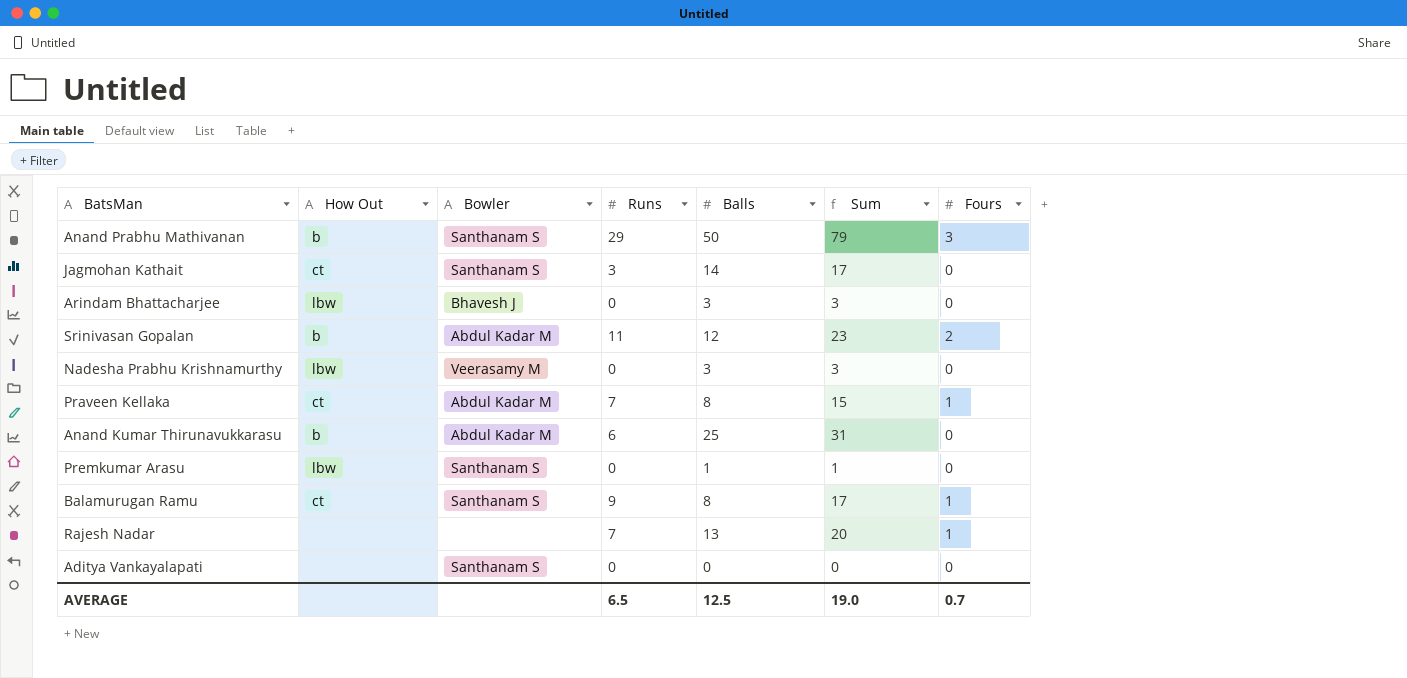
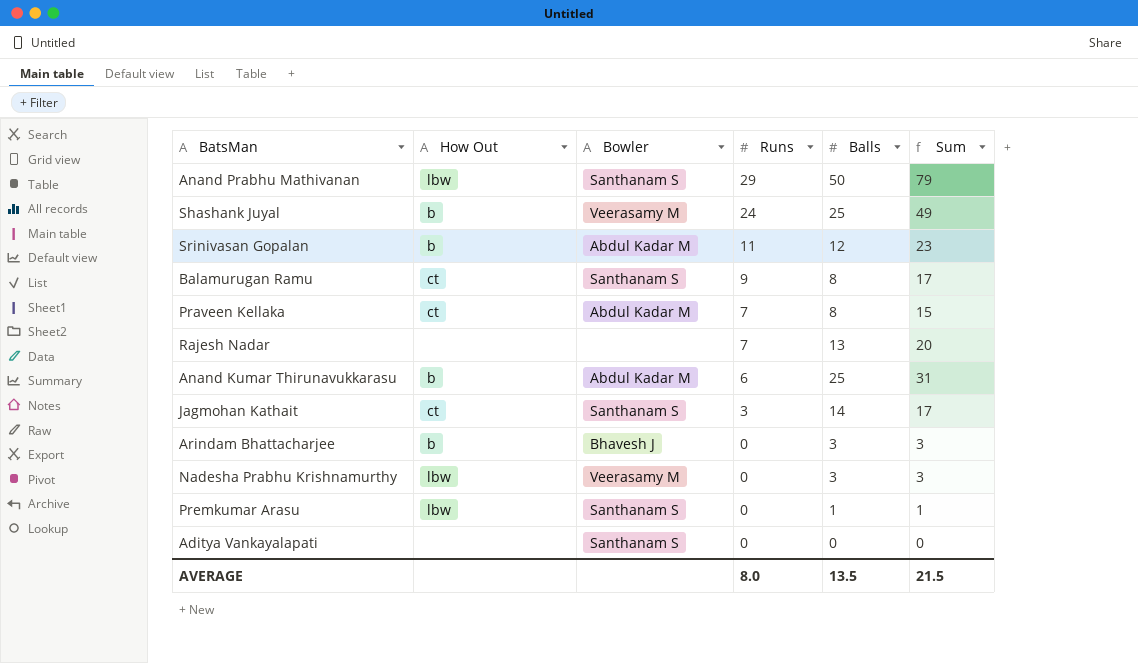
row order: none -> Runs descending
column Fours | position: 7 -> none
Anand Prabhu Mathivanan | How Out: b -> lbw
row Shashank Juyal: none -> b | Veerasamy M | 24 | 25 | 49
Arindam Bhattacharjee | How Out: lbw -> b
AVERAGE | Runs: 6.5 -> 8.0
AVERAGE | Balls: 12.5 -> 13.5
AVERAGE | Sum: 19.0 -> 21.5

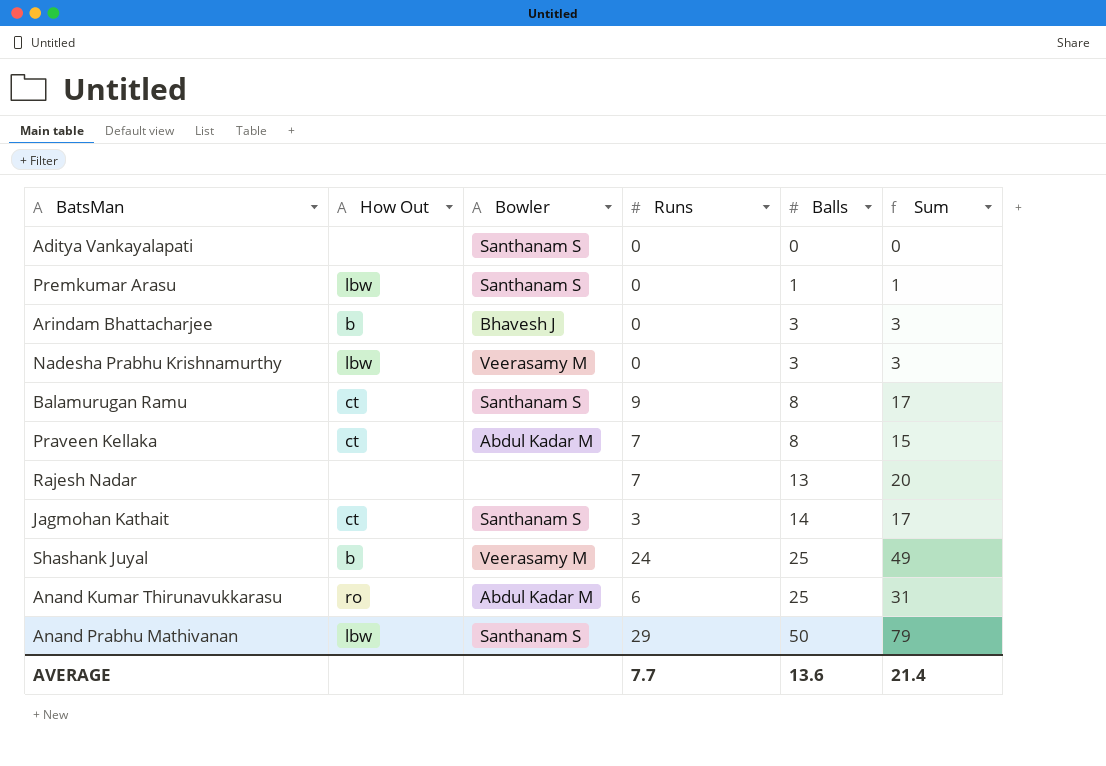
row order: Runs descending -> Balls ascending
row Srinivasan Gopalan: b | Abdul Kadar M | 11 | 12 | 23 -> none
Anand Kumar Thirunavukkarasu | How Out: b -> ro
AVERAGE | Runs: 8.0 -> 7.7
AVERAGE | Balls: 13.5 -> 13.6
AVERAGE | Sum: 21.5 -> 21.4

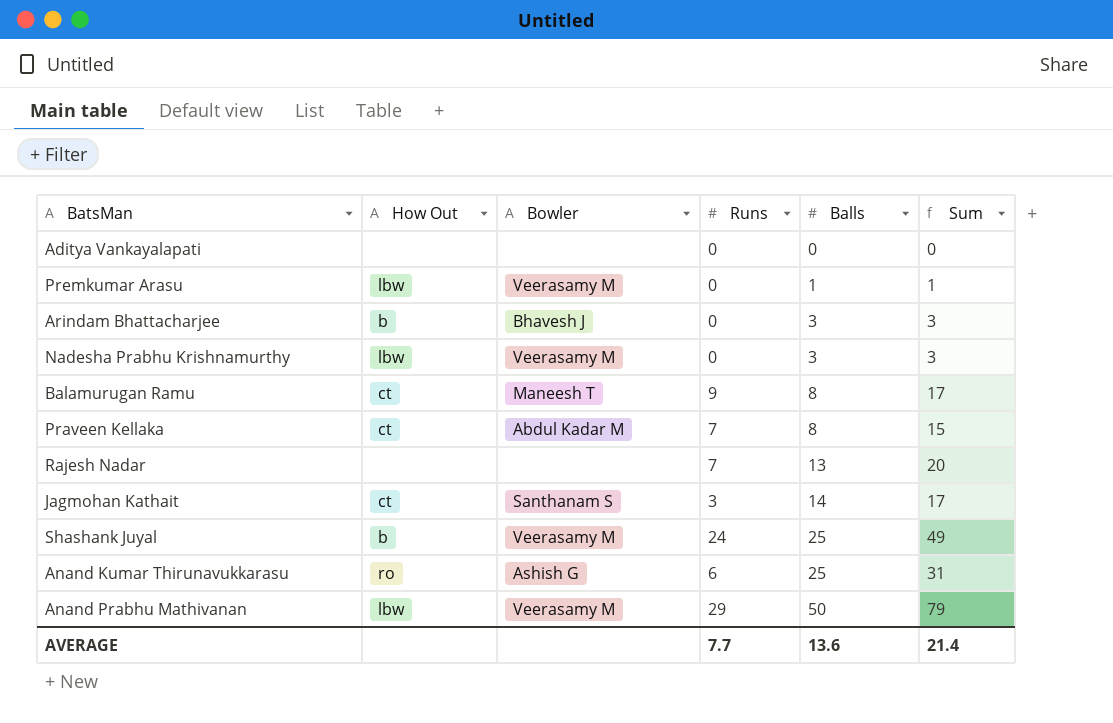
Aditya Vankayalapati | Bowler: Santhanam S -> none
Premkumar Arasu | Bowler: Santhanam S -> Veerasamy M
Balamurugan Ramu | Bowler: Santhanam S -> Maneesh T
Anand Kumar Thirunavukkarasu | Bowler: Abdul Kadar M -> Ashish G
Anand Prabhu Mathivanan | Bowler: Santhanam S -> Veerasamy M

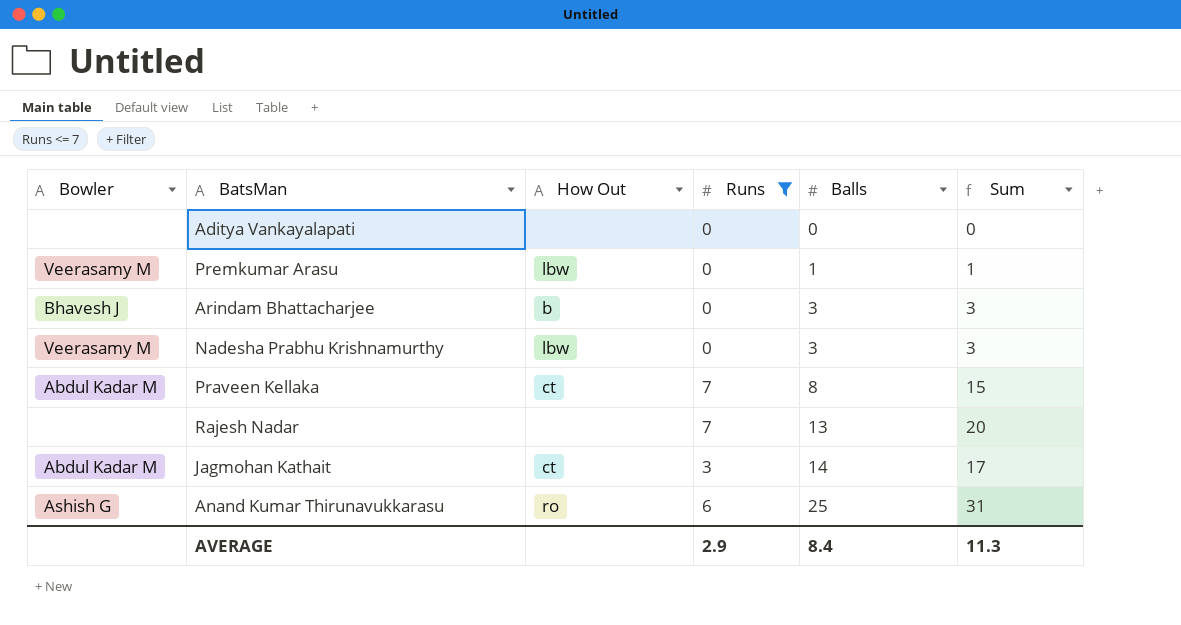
filter: none -> Runs <= 7
column Bowler | position: 3 -> 1
Jagmohan Kathait | Bowler: Santhanam S -> Abdul Kadar M
AVERAGE | Runs: 7.7 -> 2.9
AVERAGE | Balls: 13.6 -> 8.4
AVERAGE | Sum: 21.4 -> 11.3

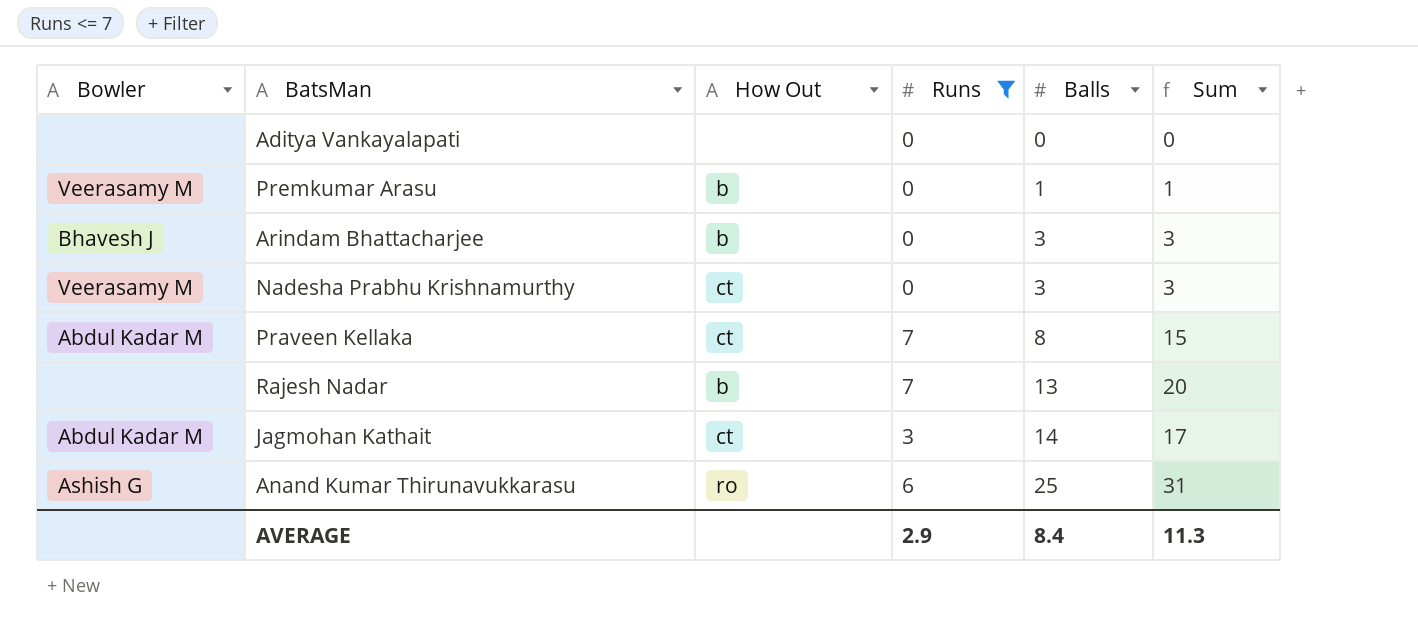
Premkumar Arasu | How Out: lbw -> b
Nadesha Prabhu Krishnamurthy | How Out: lbw -> ct
Rajesh Nadar | How Out: none -> b

